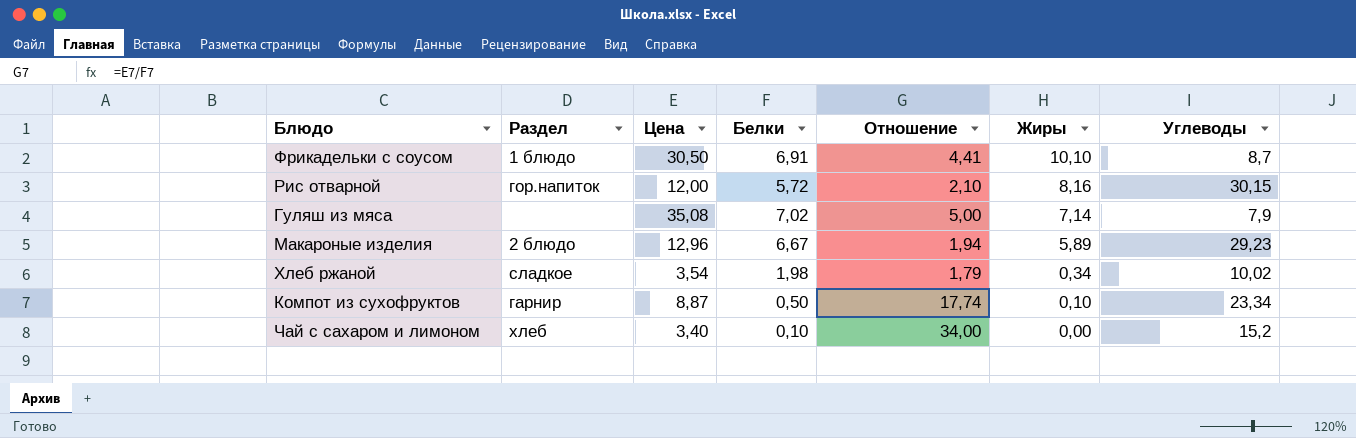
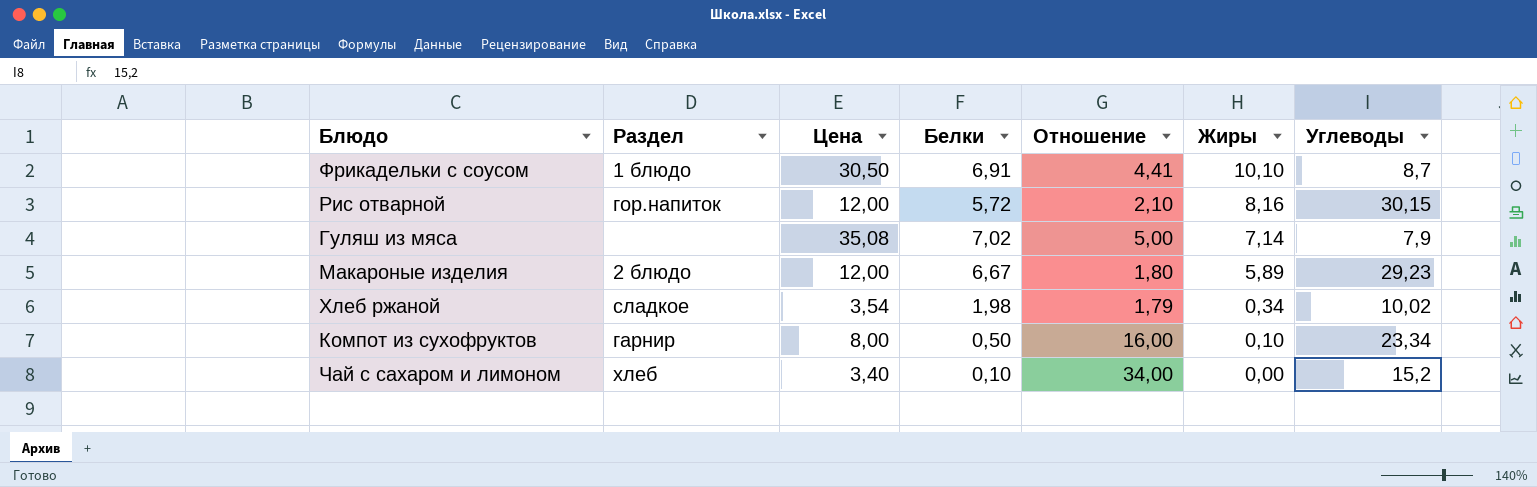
Макароные изделия | Цена: 12,96 -> 12,00
Макароные изделия | Отношение: 1,94 -> 1,80
Компот из сухофруктов | Цена: 8,87 -> 8,00
Компот из сухофруктов | Отношение: 17,74 -> 16,00

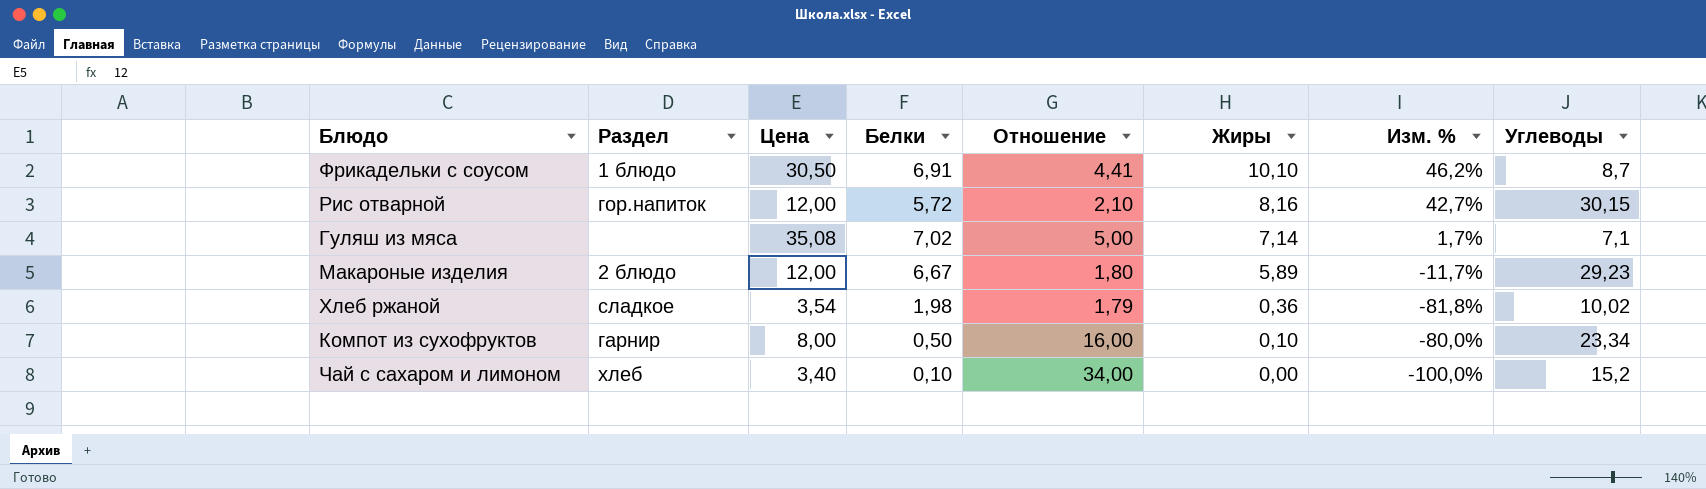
column Изм. % | formula: none -> ([Жиры] - [Белки]) / [Белки]
Гуляш из мяса | Углеводы: 7,9 -> 7,1
Хлеб ржаной | Жиры: 0,34 -> 0,36

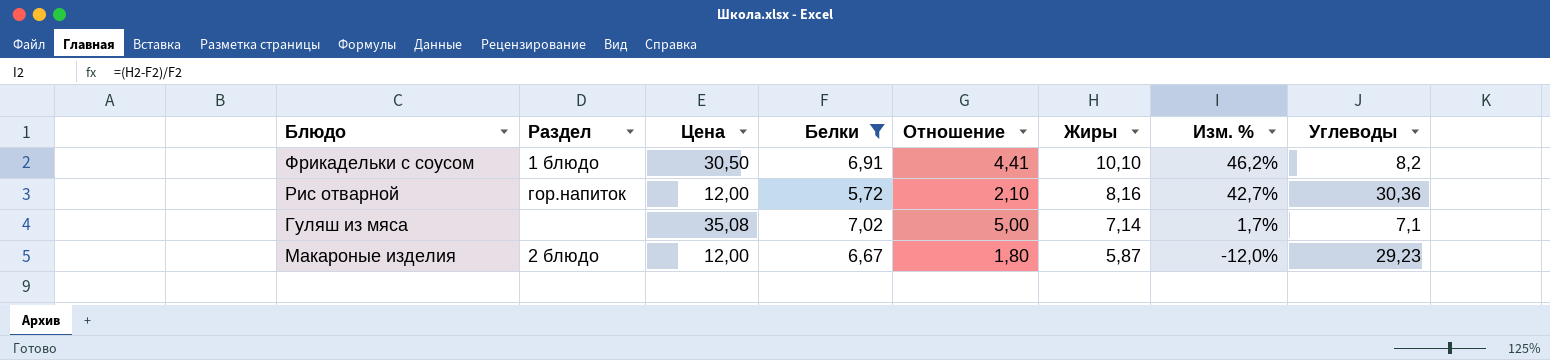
filter: none -> Белки >= 5,72
Фрикадельки с соусом | Углеводы: 8,7 -> 8,2
Рис отварной | Углеводы: 30,15 -> 30,36
Макароные изделия | Жиры: 5,89 -> 5,87
Макароные изделия | Изм. %: -11,7% -> -12,0%

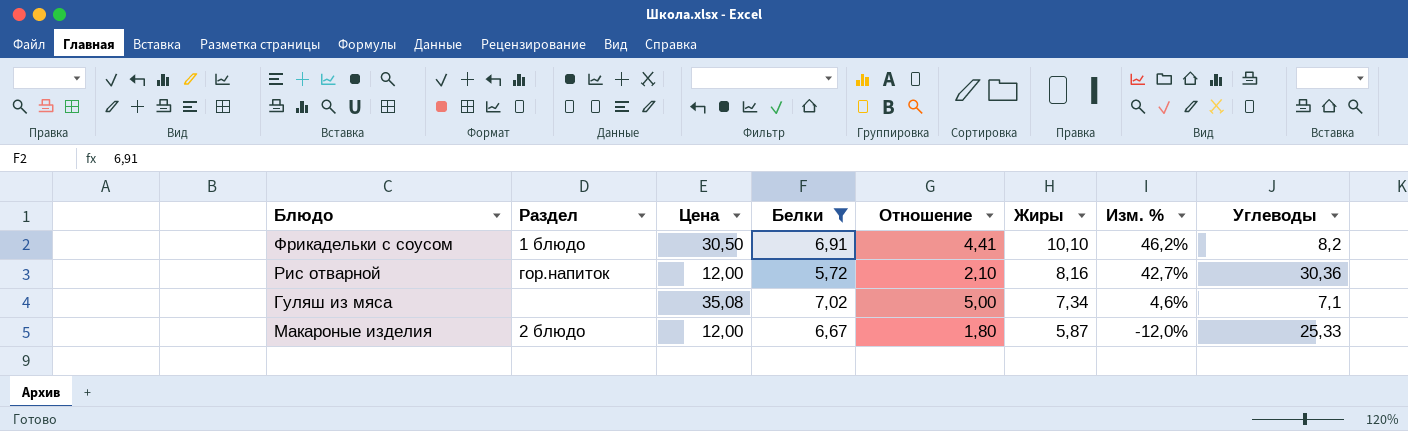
Гуляш из мяса | Жиры: 7,14 -> 7,34
Гуляш из мяса | Изм. %: 1,7% -> 4,6%
Макароные изделия | Углеводы: 29,23 -> 25,33

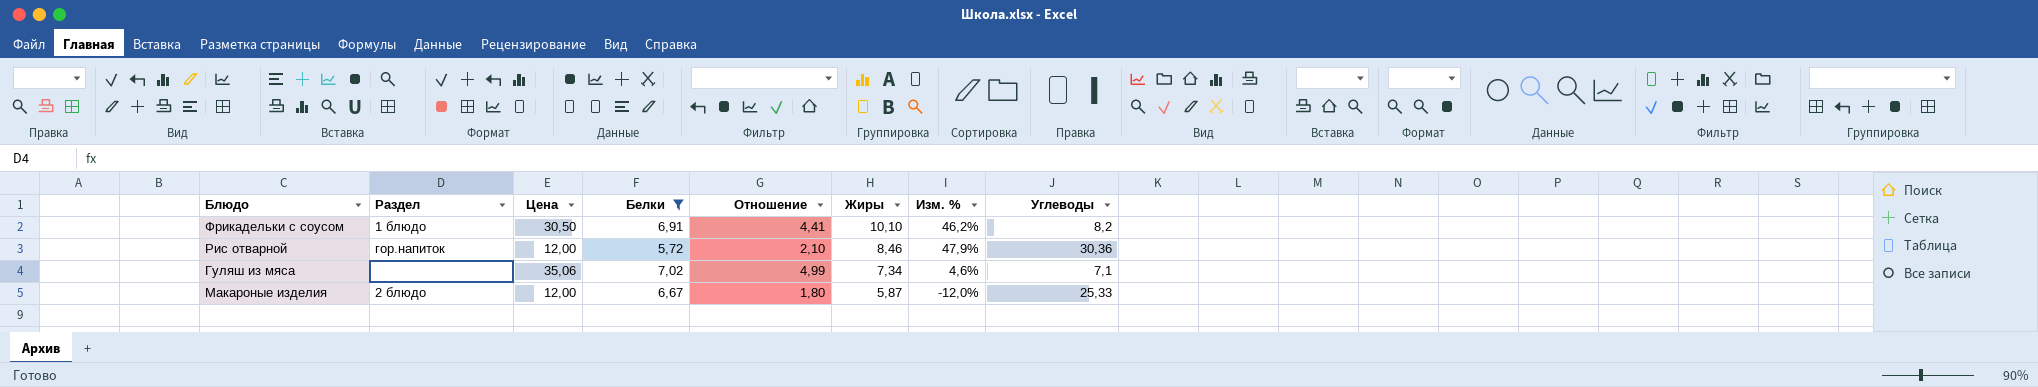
Рис отварной | Жиры: 8,16 -> 8,46
Рис отварной | Изм. %: 42,7% -> 47,9%
Гуляш из мяса | Цена: 35,08 -> 35,06
Гуляш из мяса | Отношение: 5,00 -> 4,99

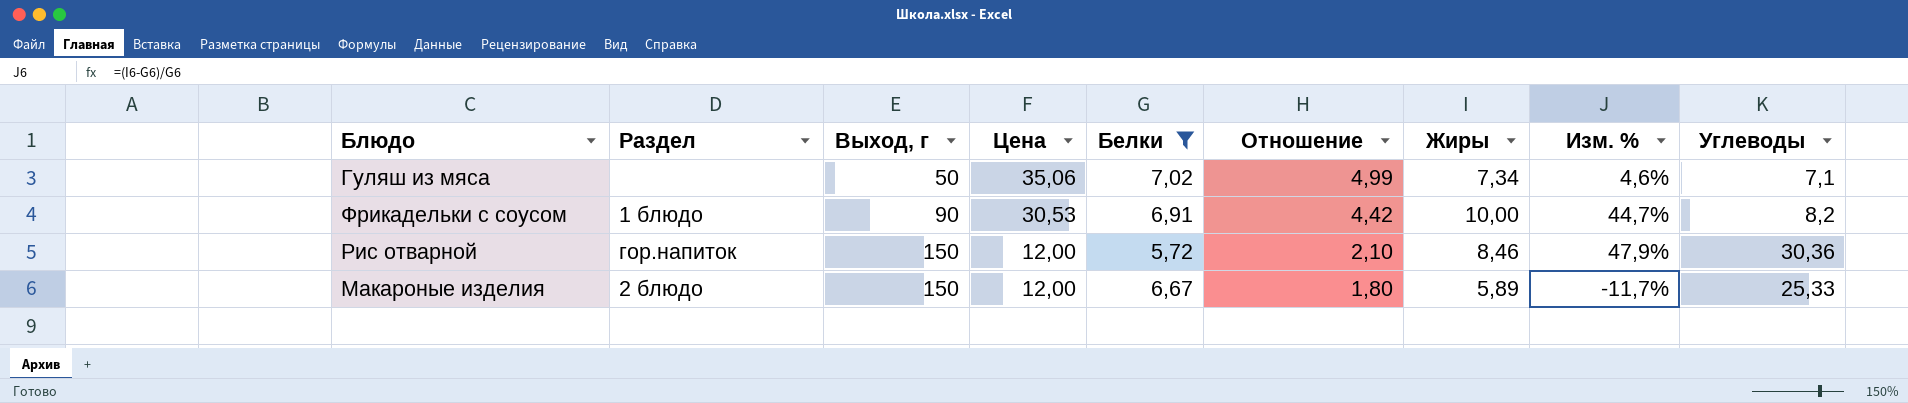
row order: Жиры descending -> Выход, г ascending
column Выход, г | position: none -> 3
Фрикадельки с соусом | Цена: 30,50 -> 30,53
Фрикадельки с соусом | Отношение: 4,41 -> 4,42
Фрикадельки с соусом | Жиры: 10,10 -> 10,00
Фрикадельки с соусом | Изм. %: 46,2% -> 44,7%
Макароные изделия | Жиры: 5,87 -> 5,89
Макароные изделия | Изм. %: -12,0% -> -11,7%

